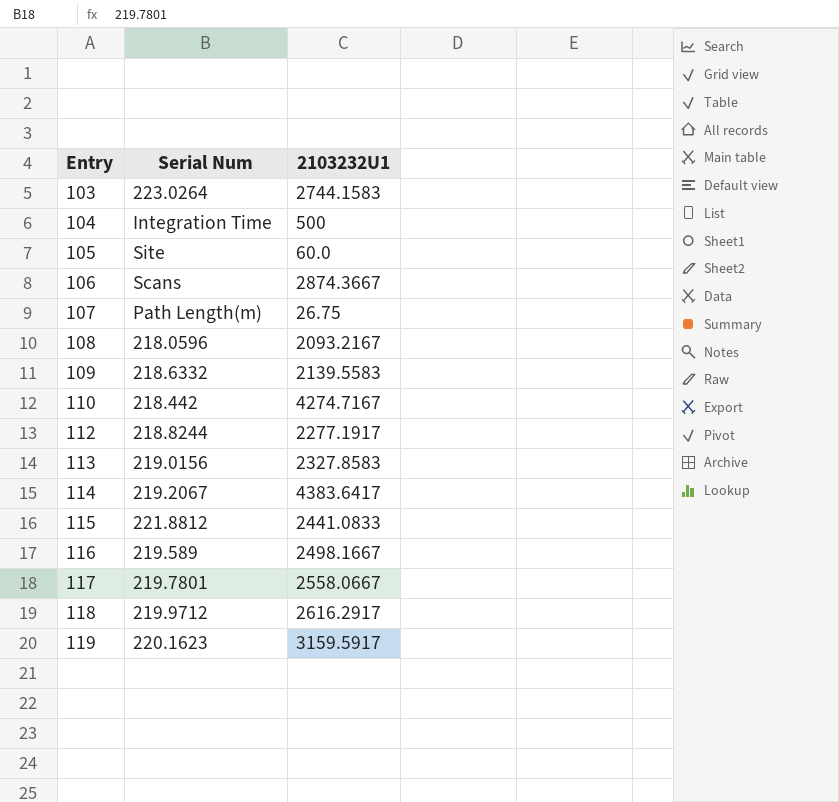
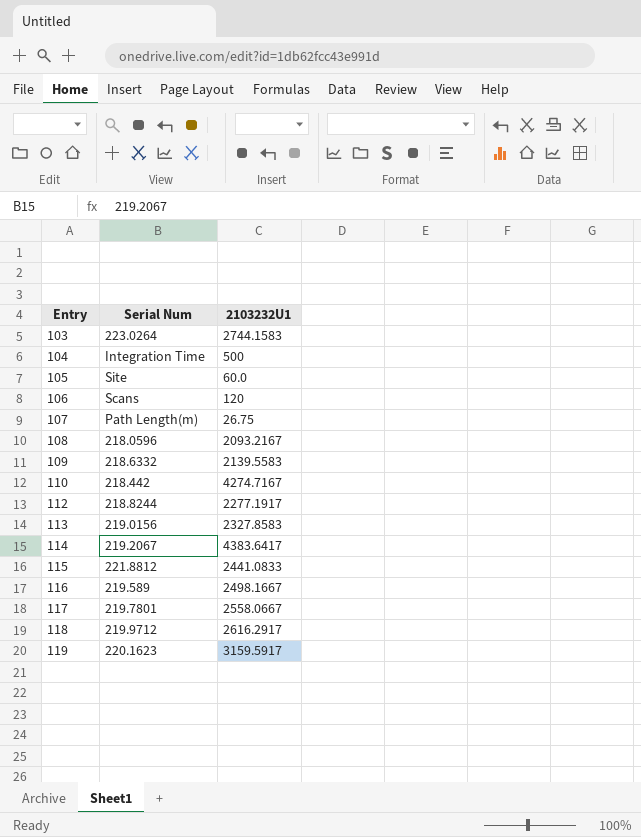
106 | 2103232U1: 2874.3667 -> 120

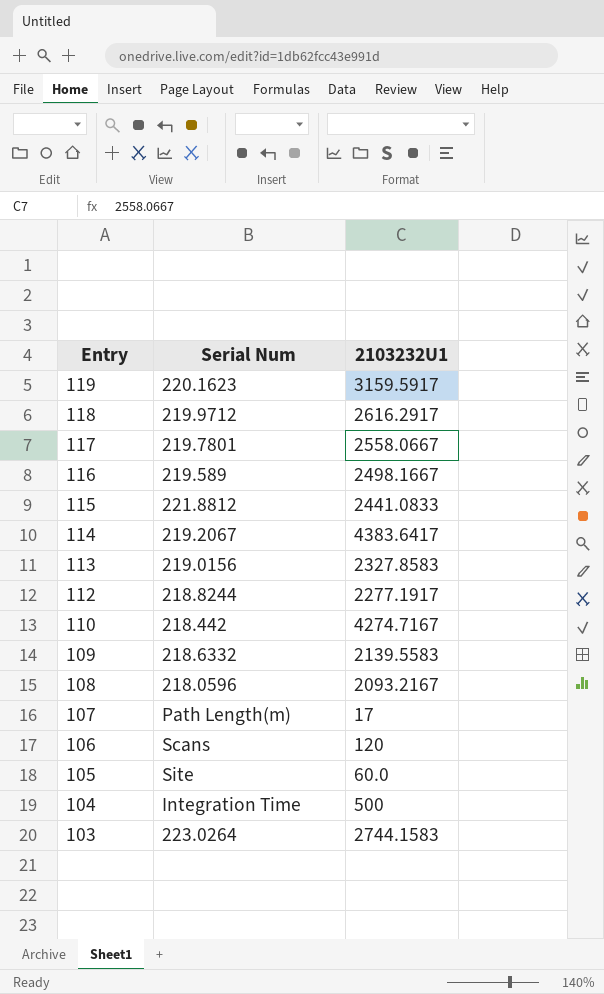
row order: Entry ascending -> Entry descending
107 | 2103232U1: 26.75 -> 17

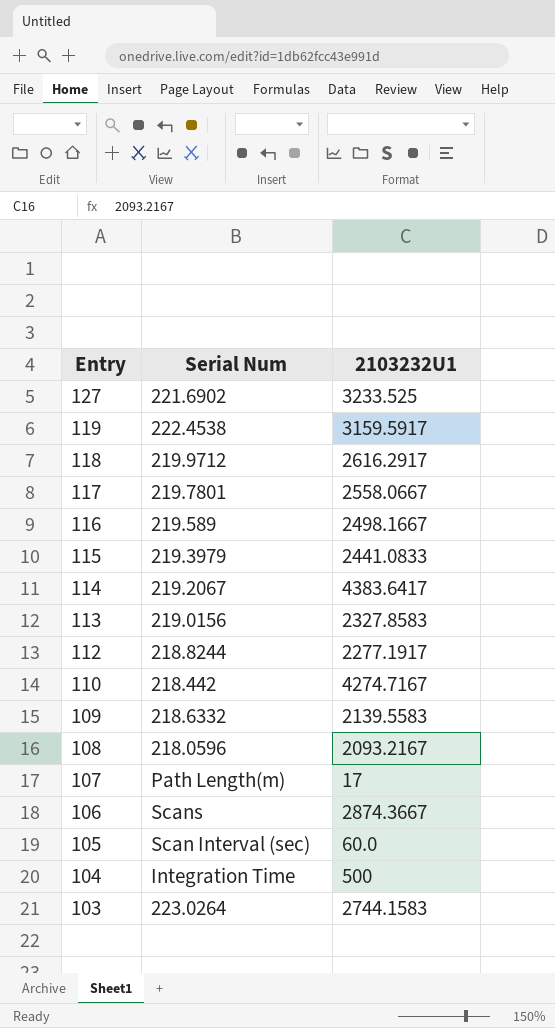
row 127: none -> 221.6902 | 3233.525
119 | Serial Num: 220.1623 -> 222.4538
115 | Serial Num: 221.8812 -> 219.3979
106 | 2103232U1: 120 -> 2874.3667
105 | Serial Num: Site -> Scan Interval (sec)

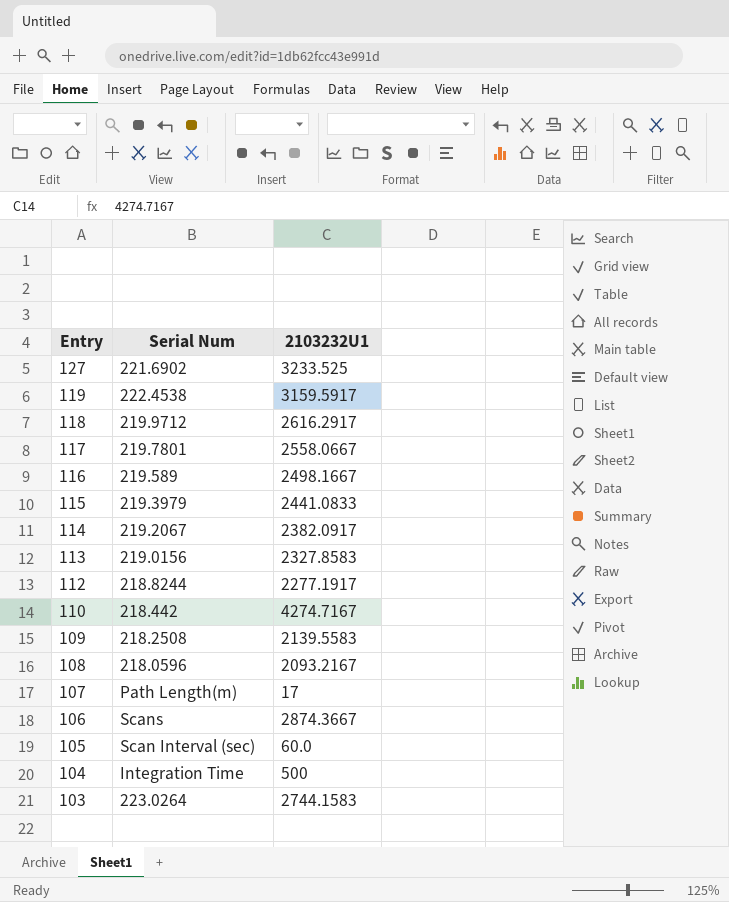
114 | 2103232U1: 4383.6417 -> 2382.0917
109 | Serial Num: 218.6332 -> 218.2508

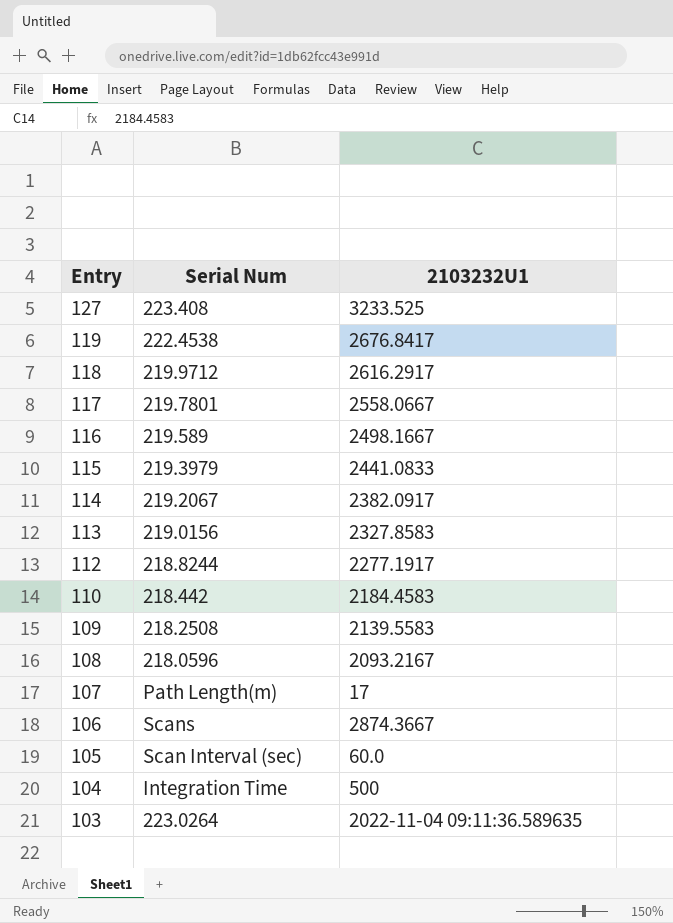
127 | Serial Num: 221.6902 -> 223.408
119 | 2103232U1: 3159.5917 -> 2676.8417
110 | 2103232U1: 4274.7167 -> 2184.4583
103 | 2103232U1: 2744.1583 -> 2022-11-04 09:11:36.589635

